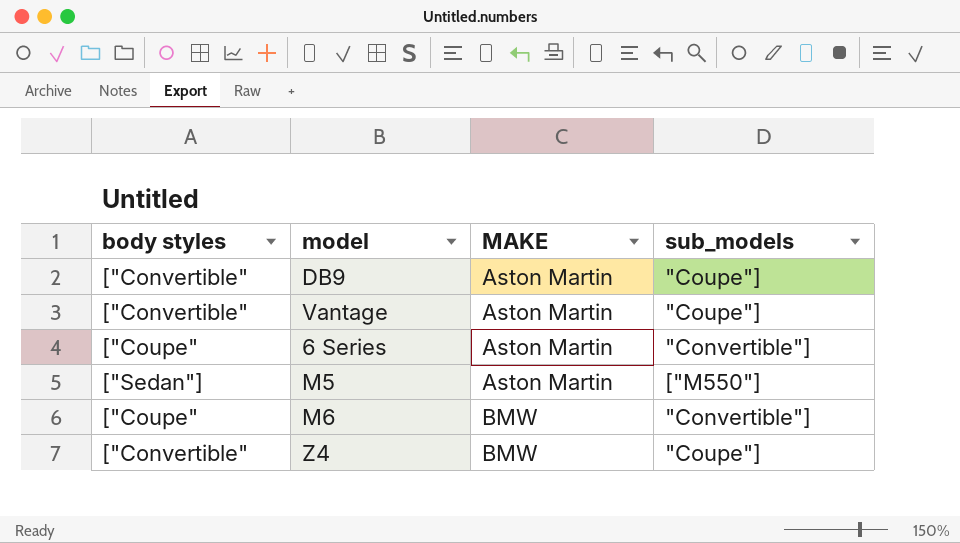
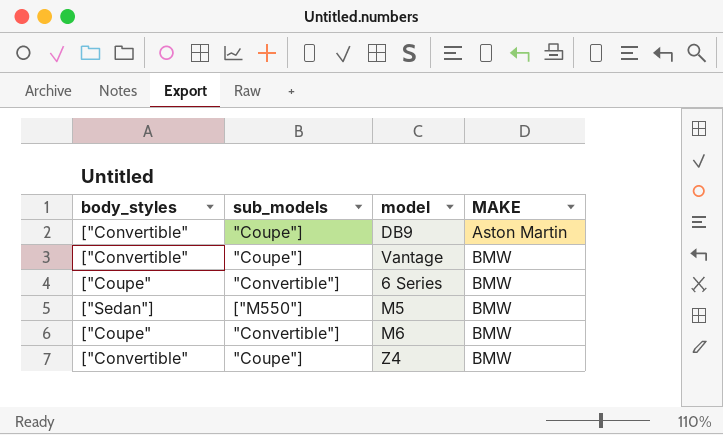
column name: body styles -> body_styles
column sub_models | position: 4 -> 2
Vantage | MAKE: Aston Martin -> BMW
6 Series | MAKE: Aston Martin -> BMW
M5 | MAKE: Aston Martin -> BMW

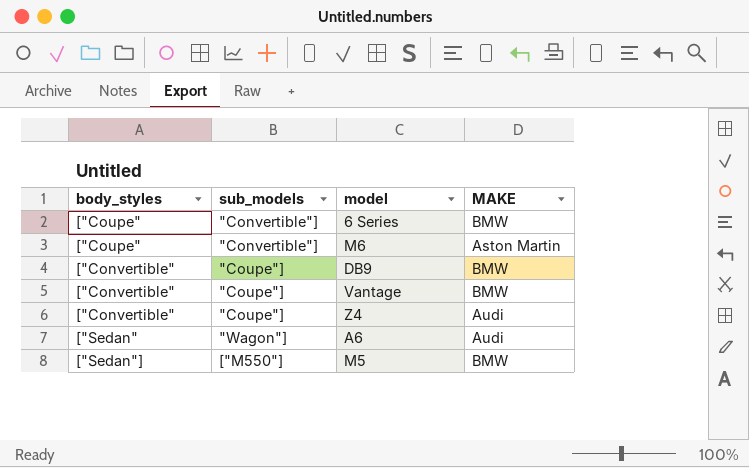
row order: MAKE ascending -> sub_models ascending
M6 | MAKE: BMW -> Aston Martin
DB9 | MAKE: Aston Martin -> BMW
Z4 | MAKE: BMW -> Audi
row A6: none -> ["Sedan" | "Wagon"] | Audi

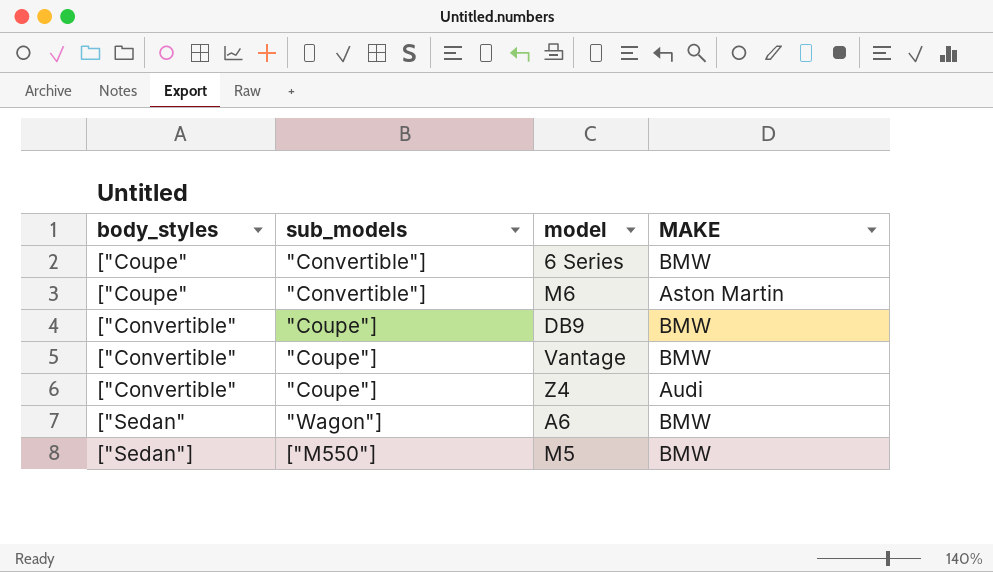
A6 | MAKE: Audi -> BMW

